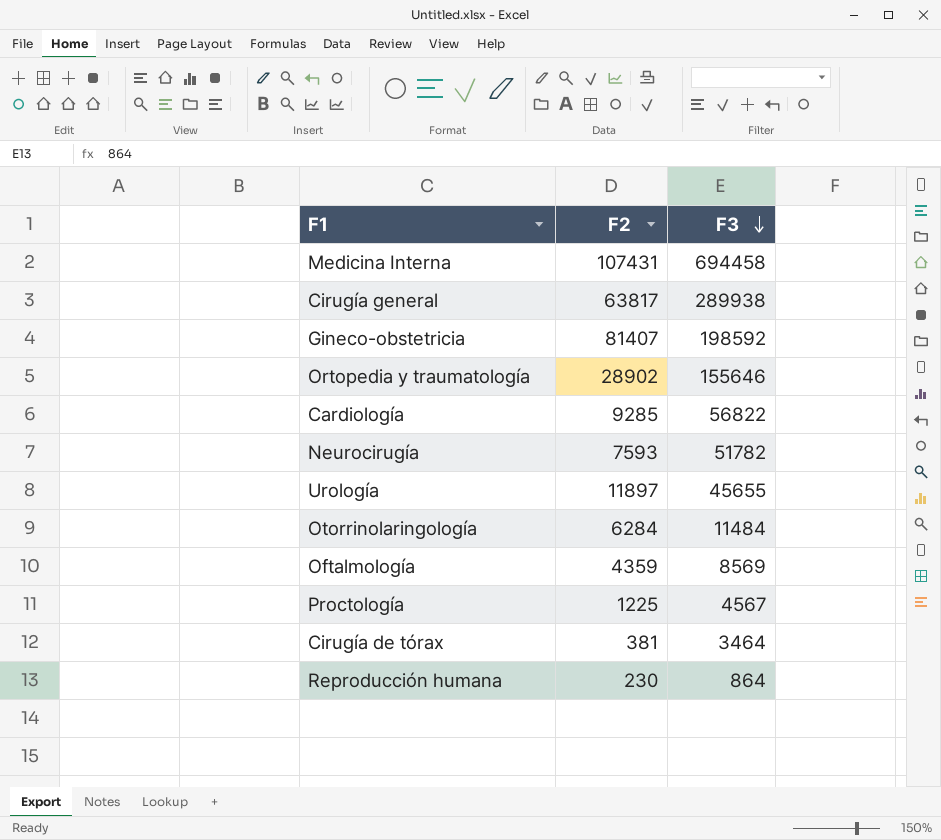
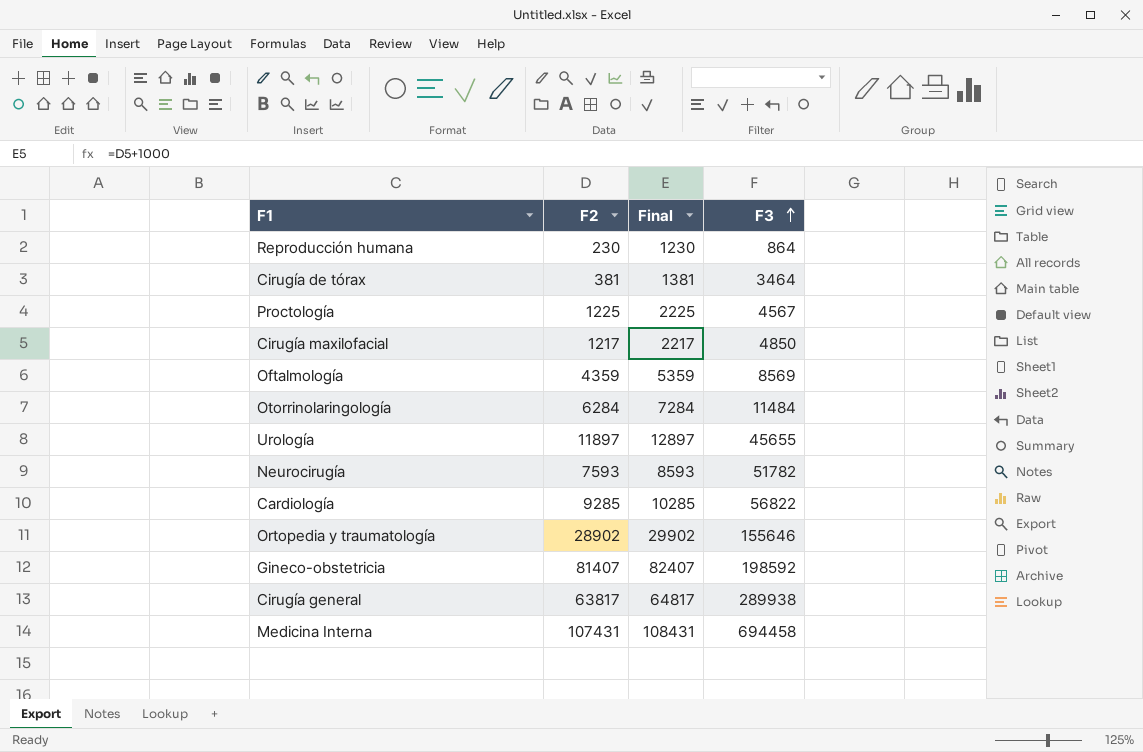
row order: F3 descending -> F3 ascending
column Final | formula: none -> [F2] + 1000
row Cirugía maxilofacial: none -> 1217 | 2217 | 4850

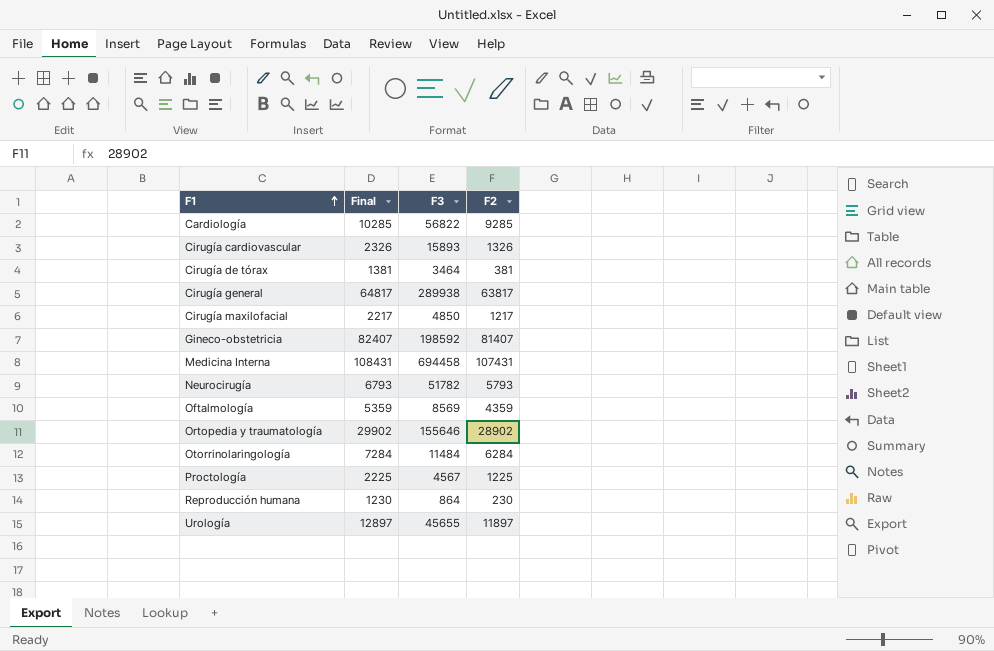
row order: F3 ascending -> F1 ascending
column F2 | position: 2 -> 4
row Cirugía cardiovascular: none -> 2326 | 15893 | 1326
Neurocirugía | Final: 8593 -> 6793
Neurocirugía | F2: 7593 -> 5793

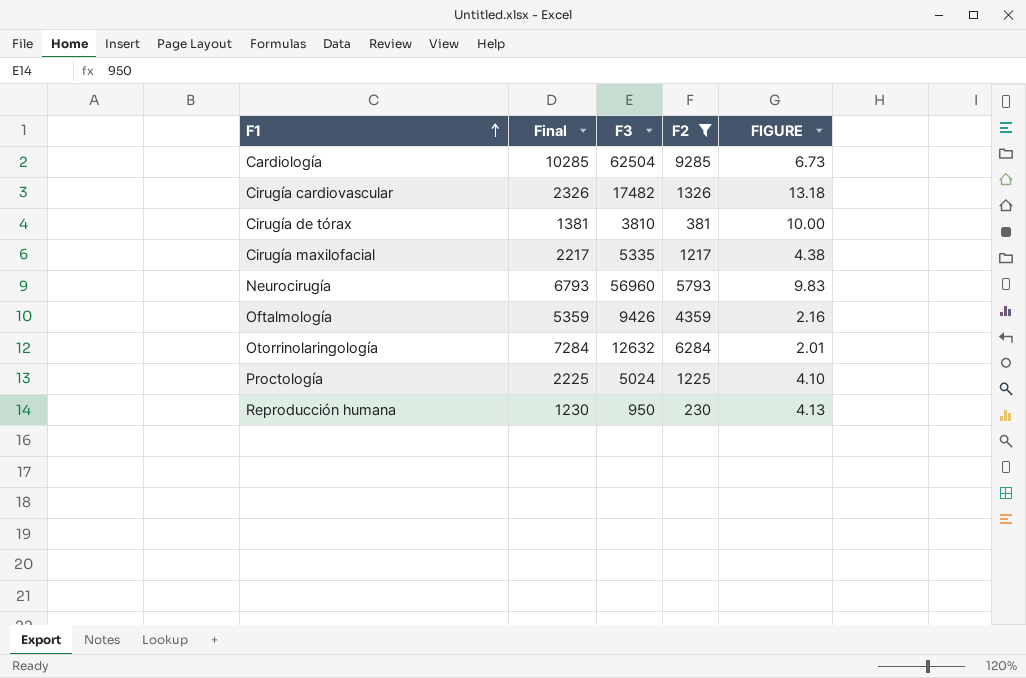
filter: none -> F2 <= 9285
column FIGURE | formula: none -> [F3] / [F2]
Cardiología | F3: 56822 -> 62504
Cirugía cardiovascular | F3: 15893 -> 17482
Cirugía de tórax | F3: 3464 -> 3810
Cirugía maxilofacial | F3: 4850 -> 5335
Neurocirugía | F3: 51782 -> 56960
Oftalmología | F3: 8569 -> 9426
Otorrinolaringología | F3: 11484 -> 12632
Proctología | F3: 4567 -> 5024
Reproducción humana | F3: 864 -> 950

